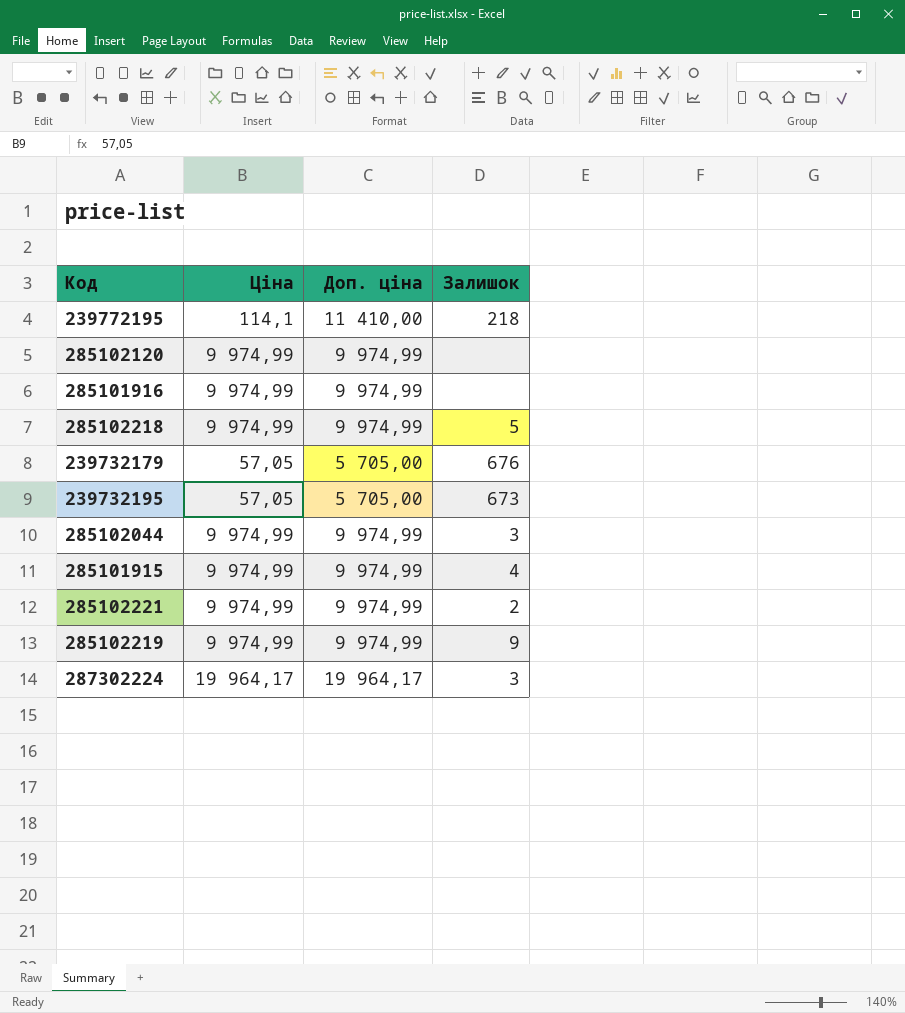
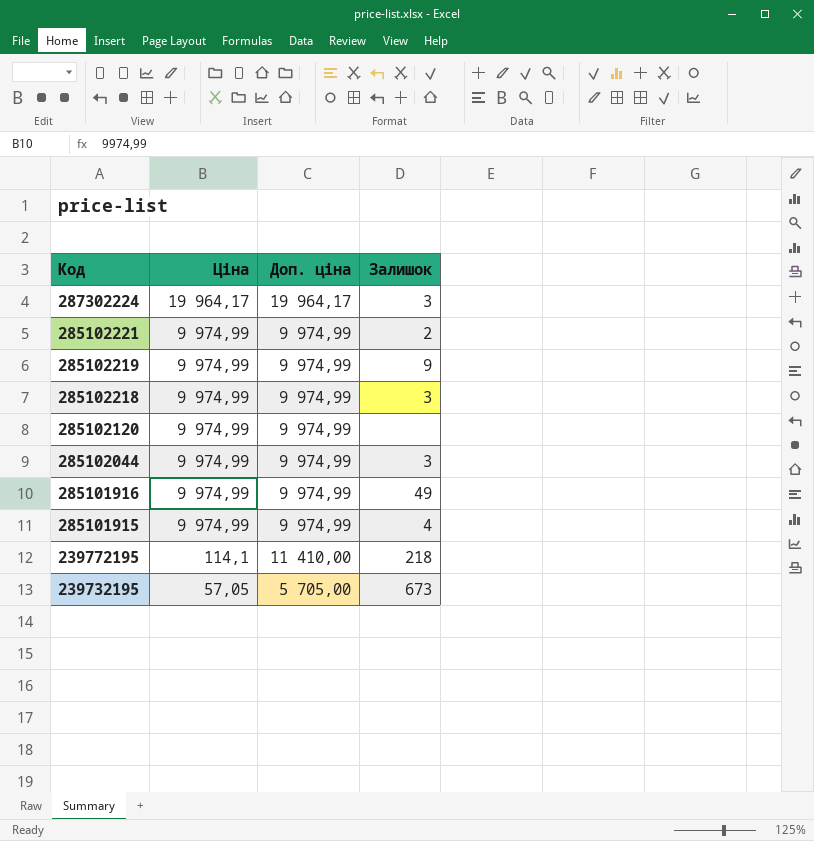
row order: none -> Код descending
row 239732179: 57,05 | 5 705,00 | 676 -> none
285102218 | Залишок: 5 -> 3
285101916 | Залишок: none -> 49

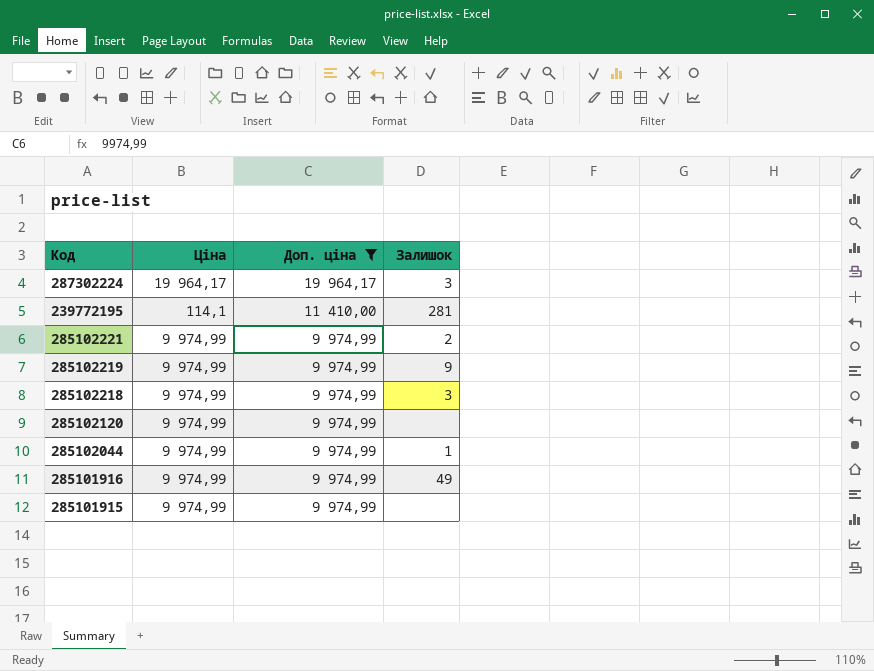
filter: none -> Доп. ціна != 5 705,00
row order: Код descending -> Доп. ціна descending
239772195 | Залишок: 218 -> 281
285102044 | Залишок: 3 -> 1
285101915 | Залишок: 4 -> none

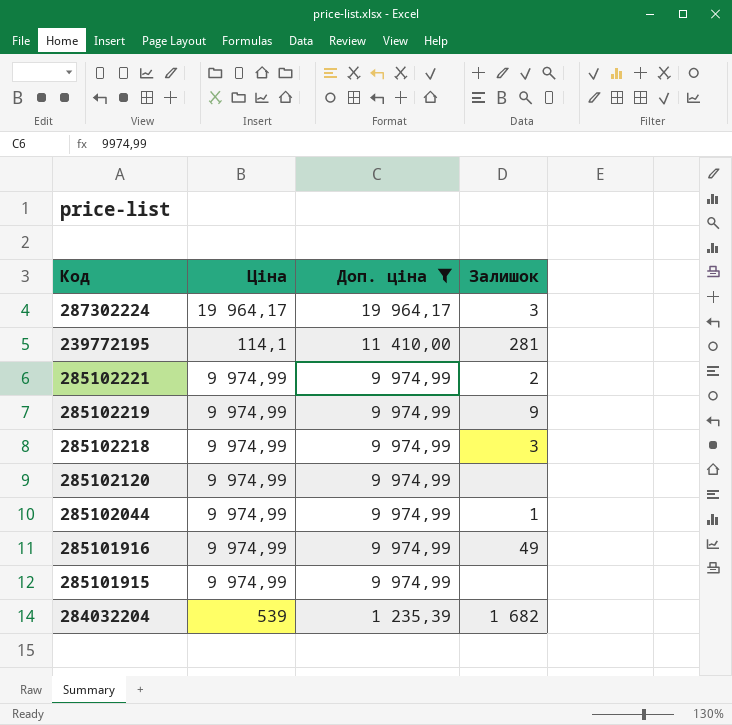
row 284032204: none -> 539 | 1 235,39 | 1 682

